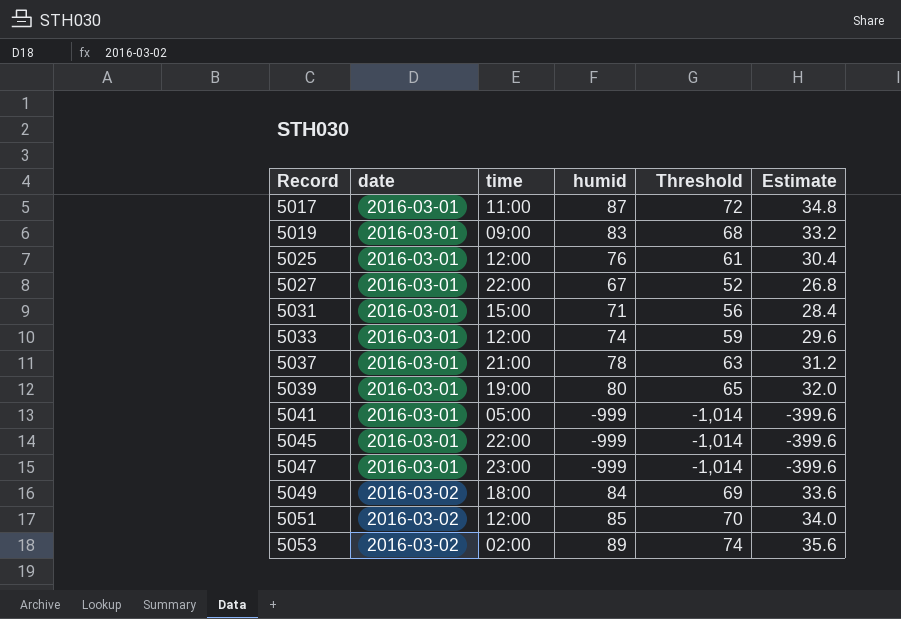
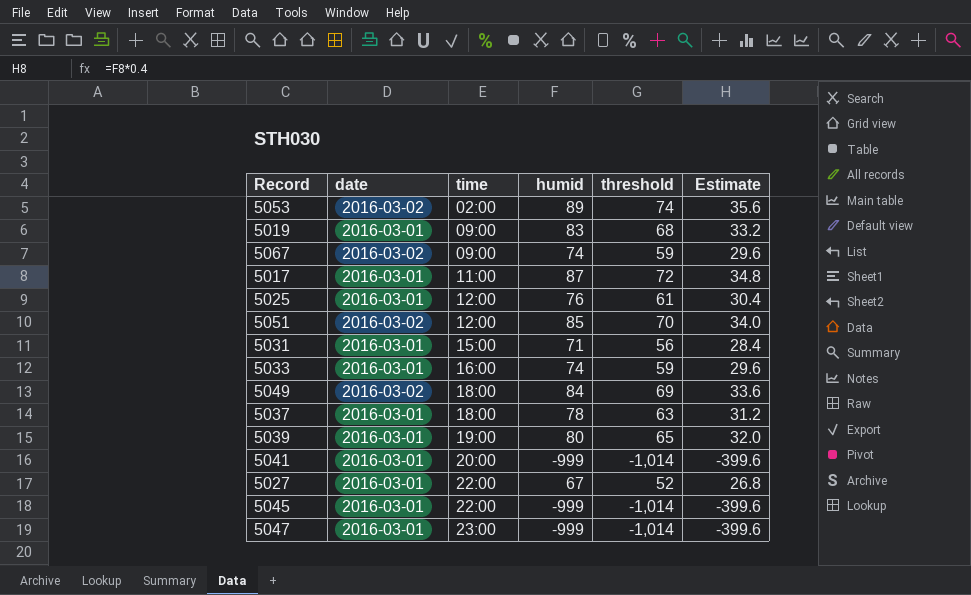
row order: Record ascending -> time ascending
column name: Threshold -> threshold
row 5067: none -> 2016-03-02 | 09:00 | 74 | 59 | 29.6
5033 | time: 12:00 -> 16:00
5037 | time: 21:00 -> 18:00
5041 | time: 05:00 -> 20:00

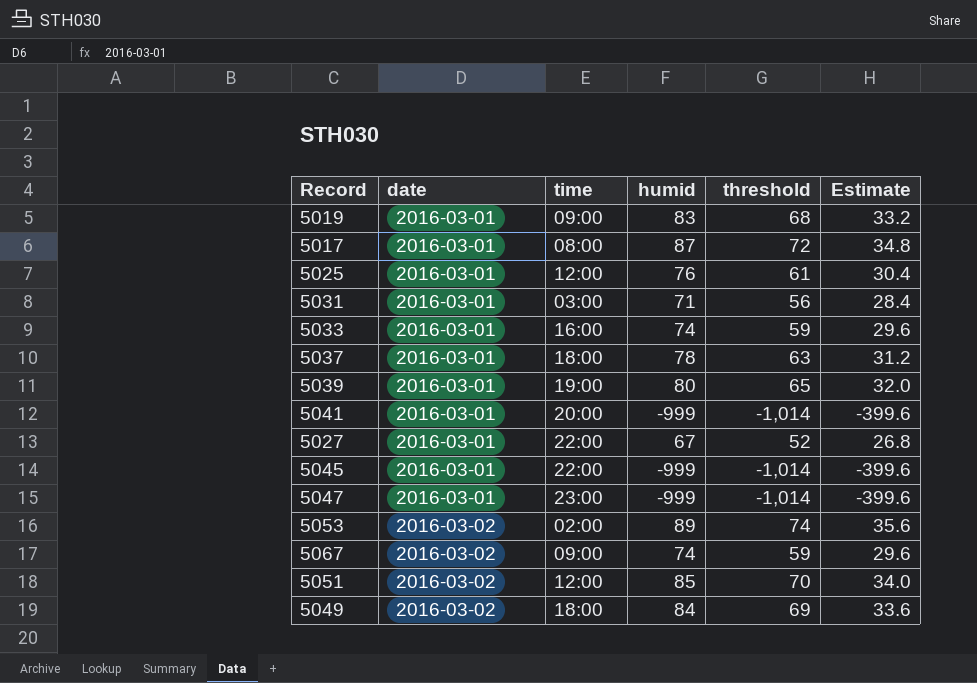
row order: time ascending -> date ascending
5017 | time: 11:00 -> 08:00
5031 | time: 15:00 -> 03:00

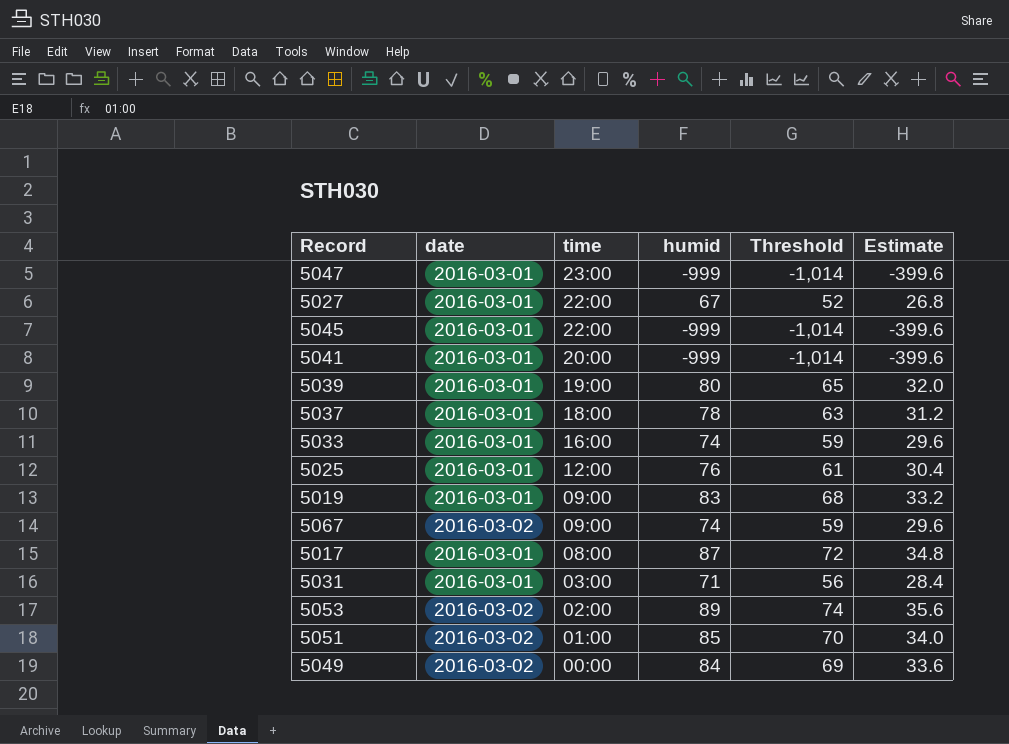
row order: date ascending -> time descending
column name: threshold -> Threshold
5051 | time: 12:00 -> 01:00
5049 | time: 18:00 -> 00:00

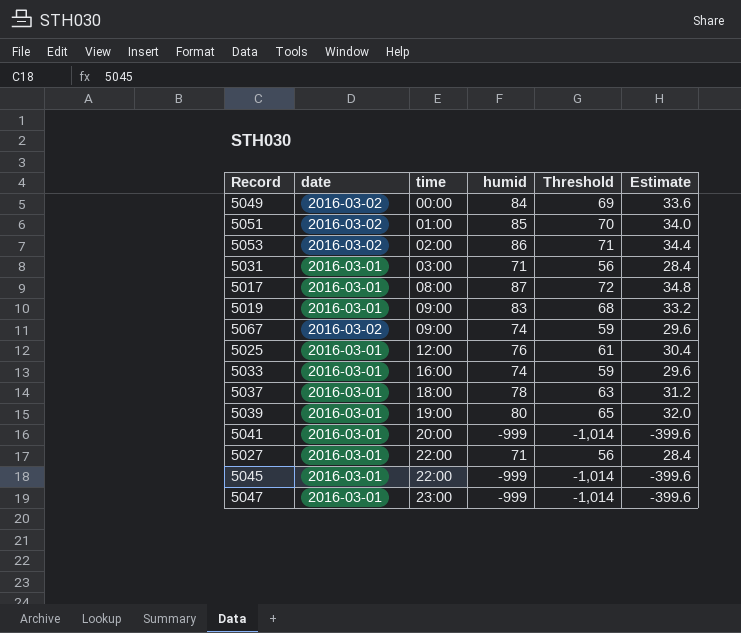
row order: time descending -> time ascending
5053 | humid: 89 -> 86
5053 | Threshold: 74 -> 71
5053 | Estimate: 35.6 -> 34.4
5027 | humid: 67 -> 71
5027 | Threshold: 52 -> 56
5027 | Estimate: 26.8 -> 28.4

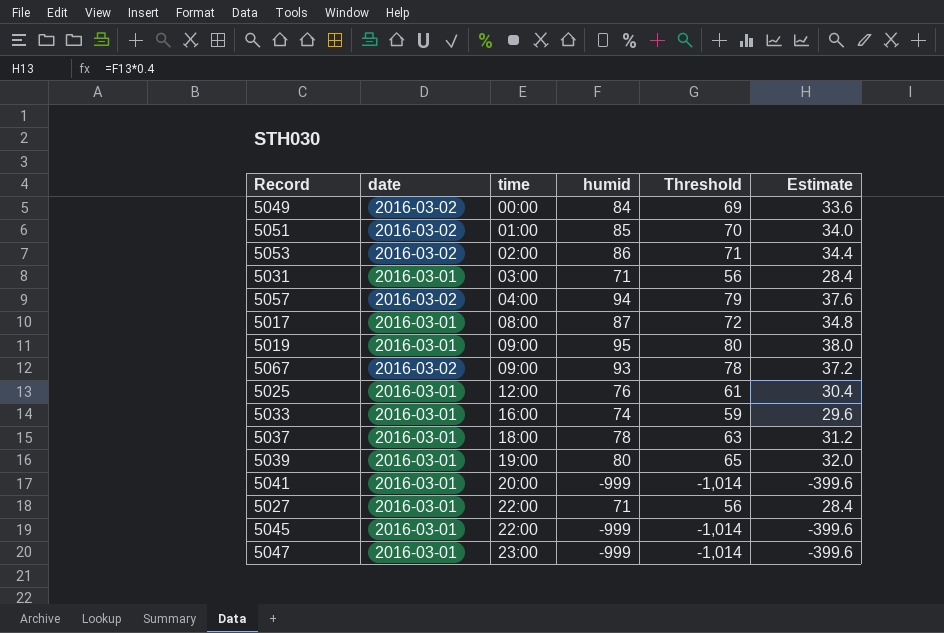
row 5057: none -> 2016-03-02 | 04:00 | 94 | 79 | 37.6
5019 | humid: 83 -> 95
5019 | Threshold: 68 -> 80
5019 | Estimate: 33.2 -> 38.0
5067 | humid: 74 -> 93
5067 | Threshold: 59 -> 78
5067 | Estimate: 29.6 -> 37.2

